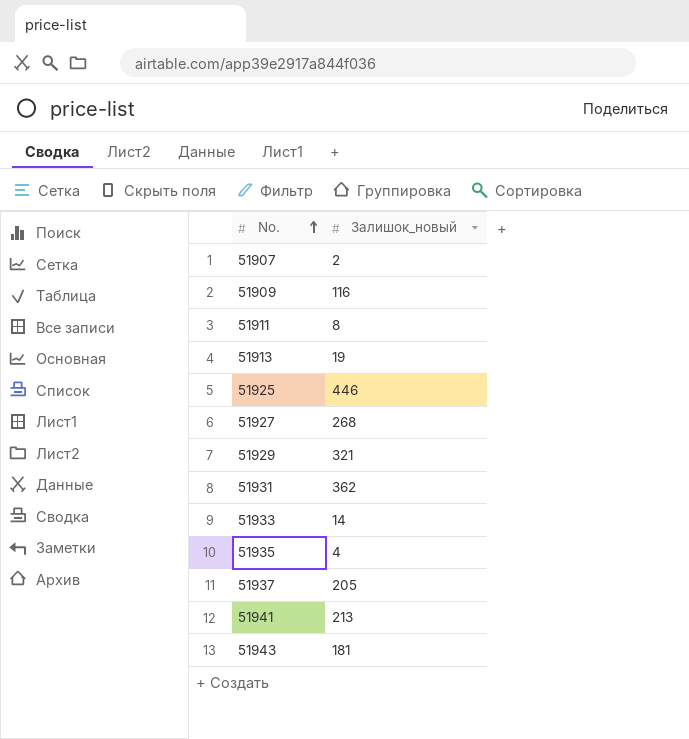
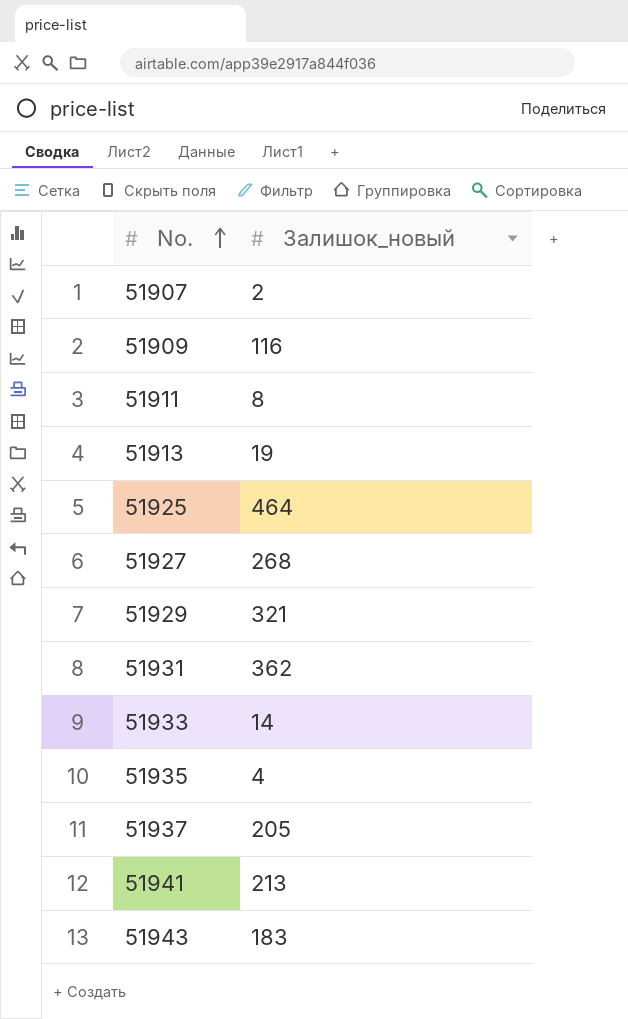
51925 | Залишок_новый: 446 -> 464
51943 | Залишок_новый: 181 -> 183

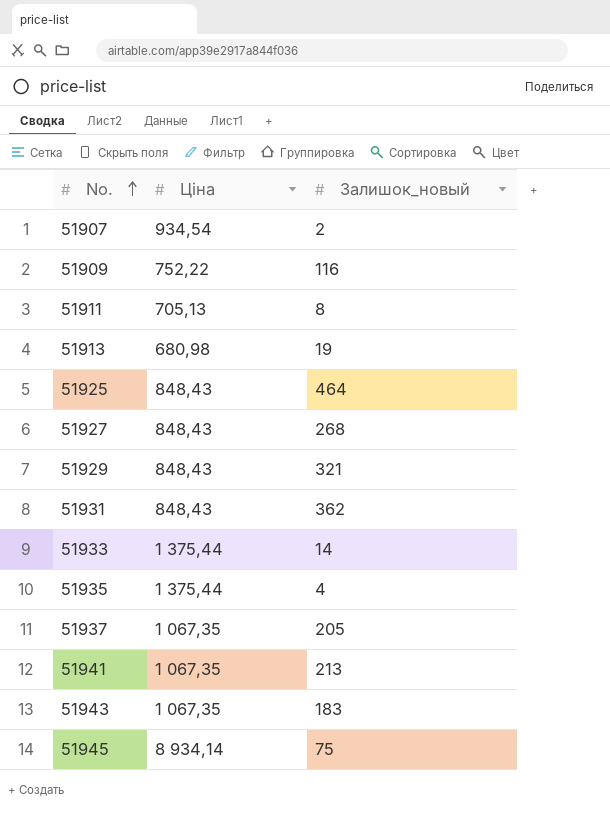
column Ціна | position: none -> 2
row 51945: none -> 8 934,14 | 75

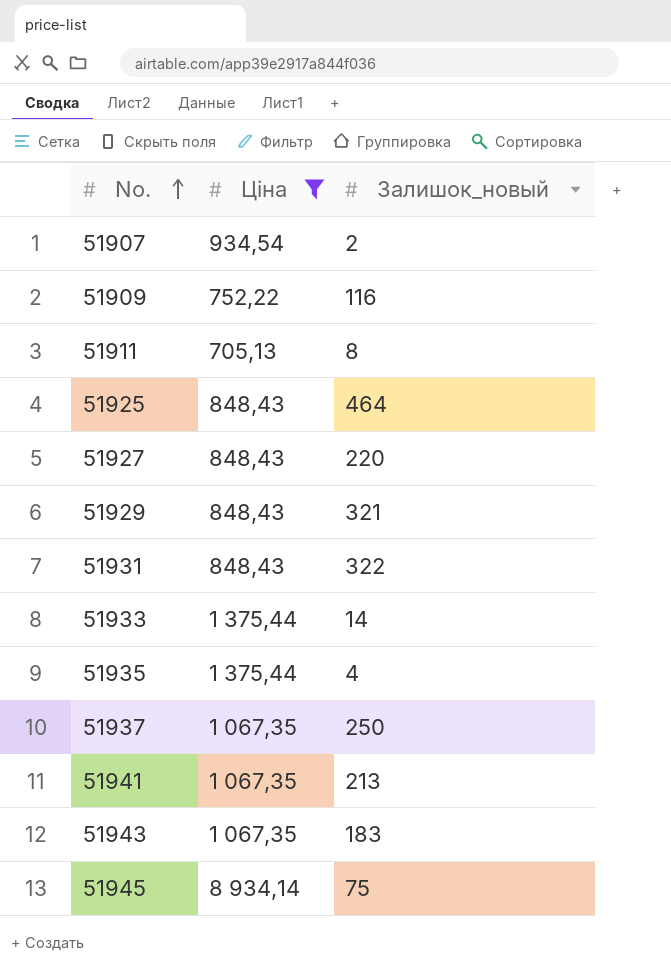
filter: none -> Ціна != 680,98
51927 | Залишок_новый: 268 -> 220
51931 | Залишок_новый: 362 -> 322
51937 | Залишок_новый: 205 -> 250

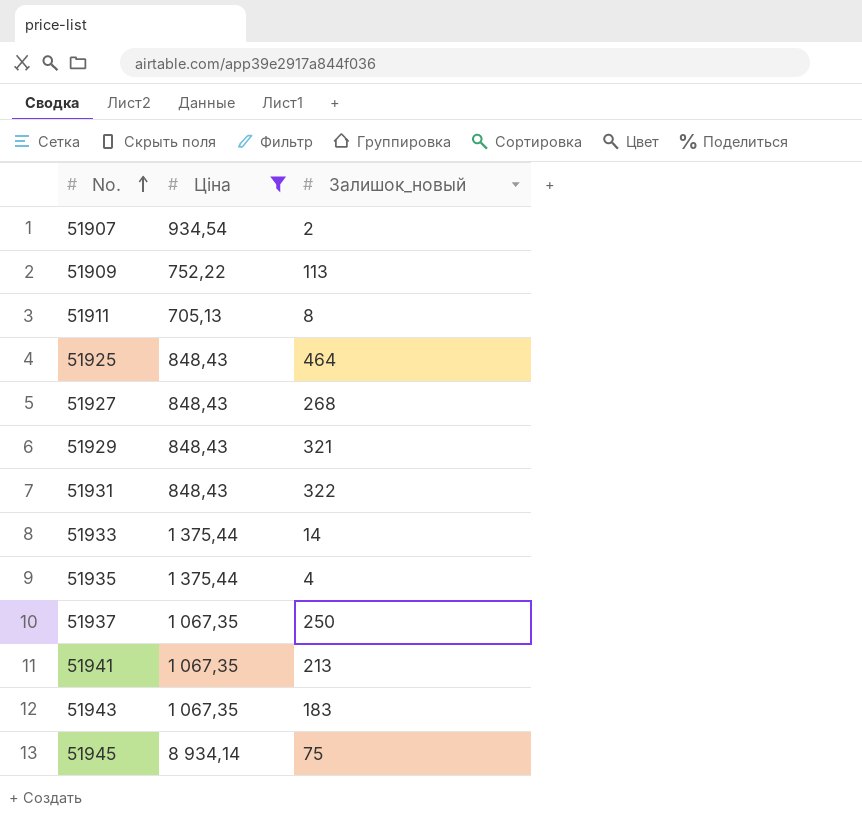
51909 | Залишок_новый: 116 -> 113
51927 | Залишок_новый: 220 -> 268

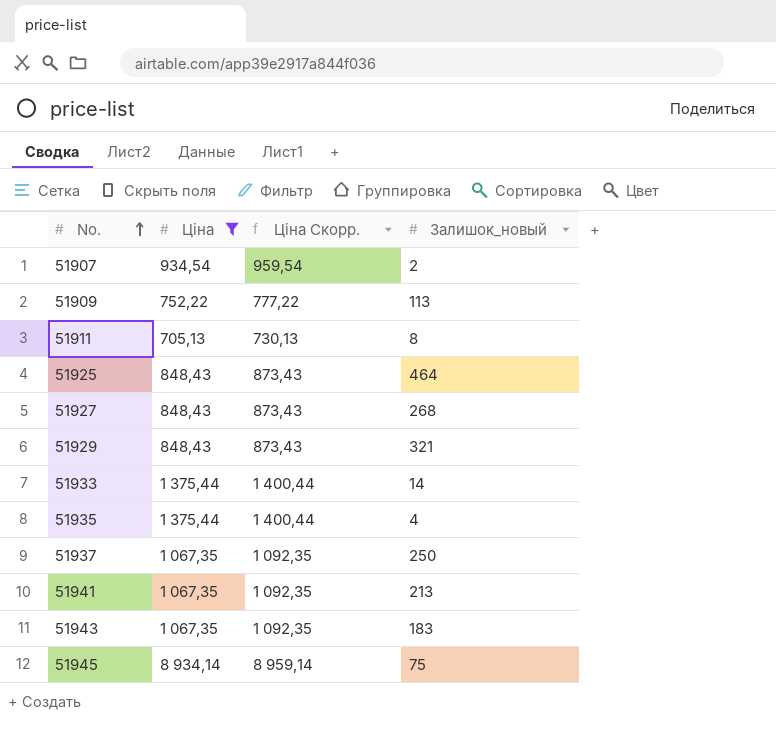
column Ціна Скорр. | formula: none -> [Ціна] + 25
row 51931: 848,43 | 322 -> none

